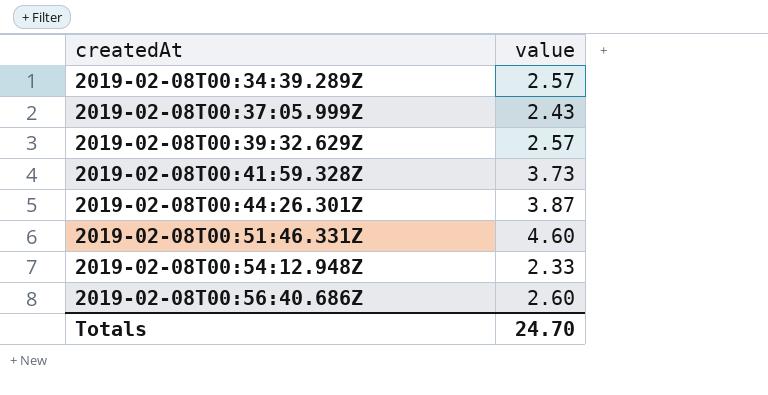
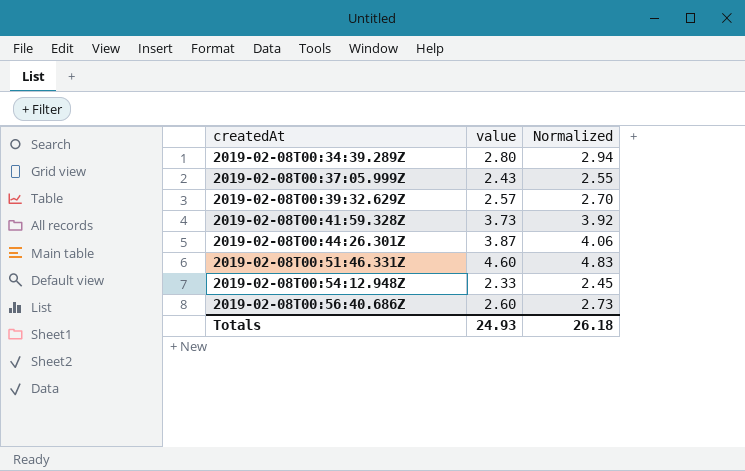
column Normalized | formula: none -> [value] * 1.05
2019-02-08T00:34:39.289Z | value: 2.57 -> 2.80
Totals | value: 24.70 -> 24.93

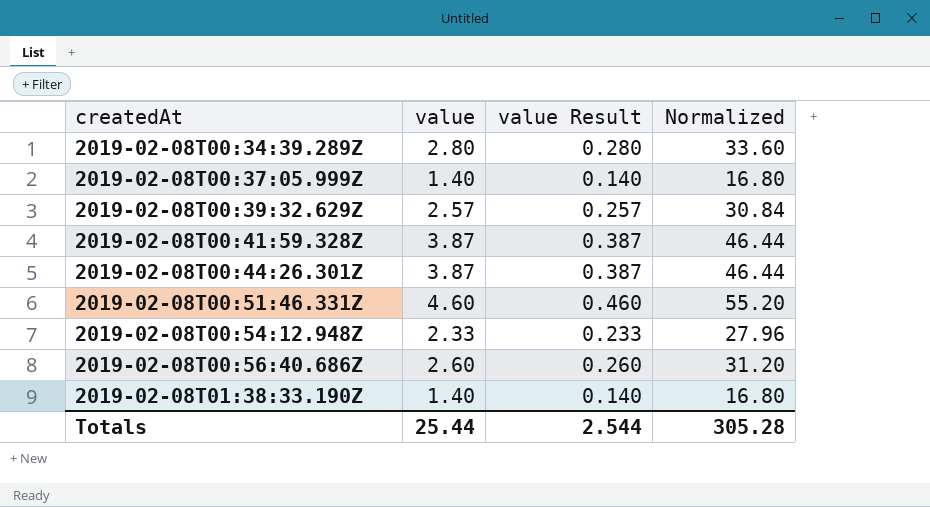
column value Result | formula: none -> [value] * 0.1
column Normalized | formula: [value] * 1.05 -> [value] * 12
2019-02-08T00:37:05.999Z | value: 2.43 -> 1.40
2019-02-08T00:41:59.328Z | value: 3.73 -> 3.87
row 2019-02-08T01:38:33.190Z: none -> 1.40 | 0.140 | 16.80
Totals | value: 24.93 -> 25.44
Totals | Normalized: 26.18 -> 305.28

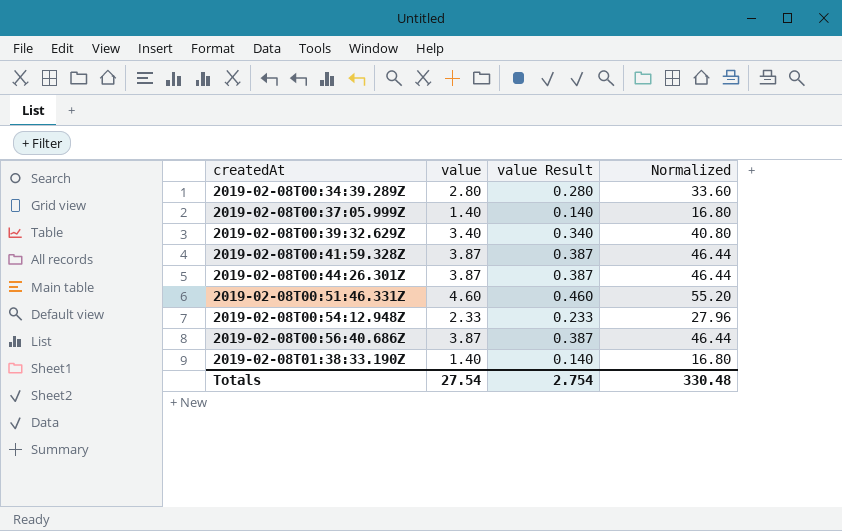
2019-02-08T00:39:32.629Z | value: 2.57 -> 3.40
2019-02-08T00:39:32.629Z | value Result: 0.257 -> 0.340
2019-02-08T00:39:32.629Z | Normalized: 30.84 -> 40.80
2019-02-08T00:56:40.686Z | value: 2.60 -> 3.87
2019-02-08T00:56:40.686Z | value Result: 0.260 -> 0.387
2019-02-08T00:56:40.686Z | Normalized: 31.20 -> 46.44
Totals | value: 25.44 -> 27.54
Totals | value Result: 2.544 -> 2.754
Totals | Normalized: 305.28 -> 330.48

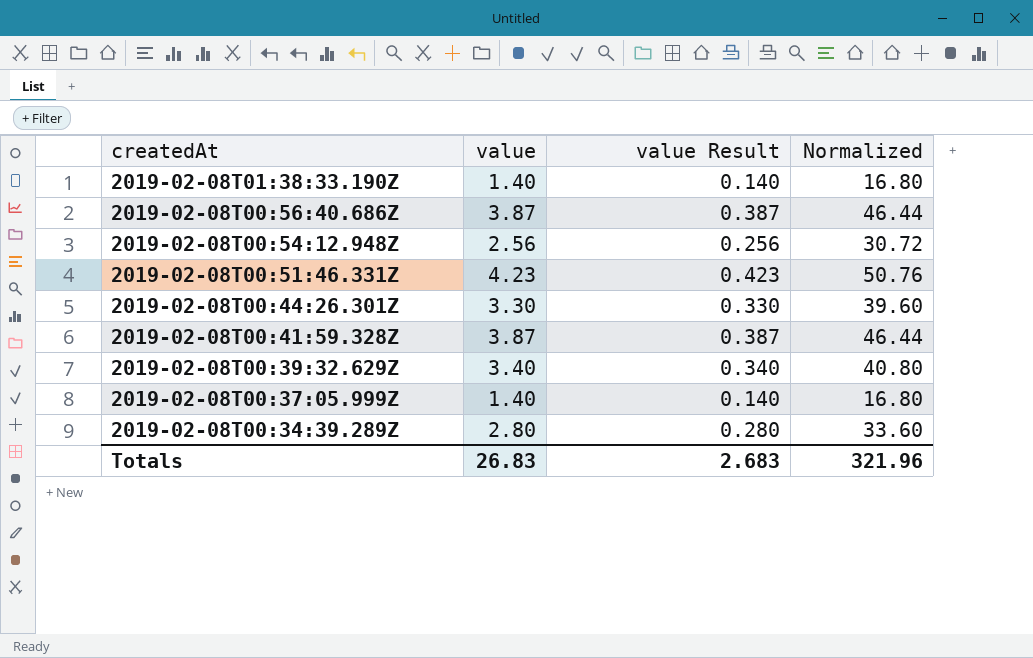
row order: createdAt ascending -> createdAt descending
2019-02-08T00:54:12.948Z | value: 2.33 -> 2.56
2019-02-08T00:54:12.948Z | value Result: 0.233 -> 0.256
2019-02-08T00:54:12.948Z | Normalized: 27.96 -> 30.72
2019-02-08T00:51:46.331Z | value: 4.60 -> 4.23
2019-02-08T00:51:46.331Z | value Result: 0.460 -> 0.423
2019-02-08T00:51:46.331Z | Normalized: 55.20 -> 50.76
2019-02-08T00:44:26.301Z | value: 3.87 -> 3.30
2019-02-08T00:44:26.301Z | value Result: 0.387 -> 0.330
2019-02-08T00:44:26.301Z | Normalized: 46.44 -> 39.60
Totals | value: 27.54 -> 26.83
Totals | value Result: 2.754 -> 2.683
Totals | Normalized: 330.48 -> 321.96

